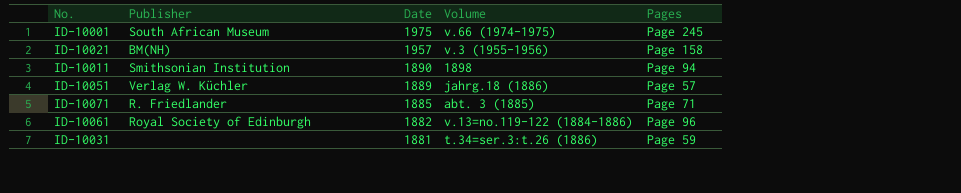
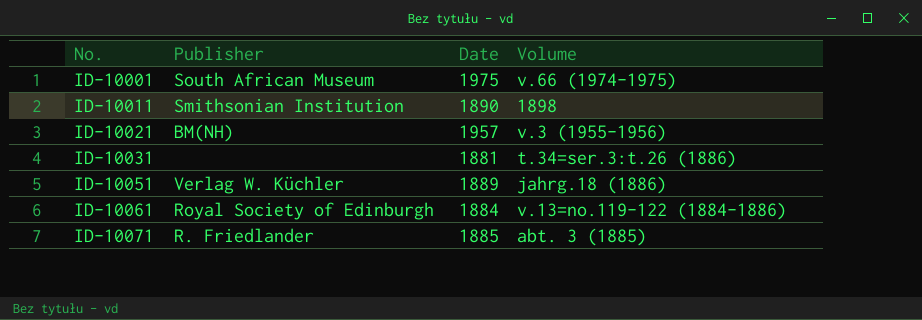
row order: Date descending -> No. ascending
column Pages | position: 5 -> none
ID-10061 | Date: 1882 -> 1884

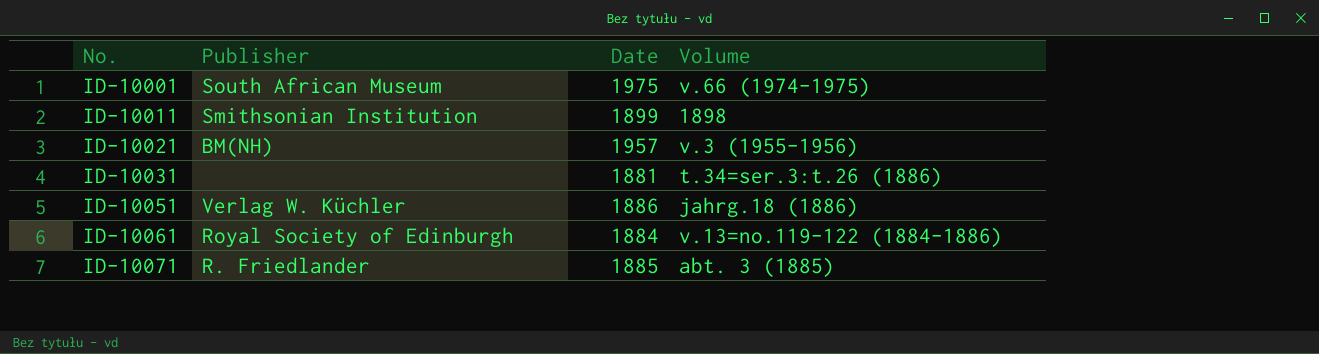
ID-10011 | Date: 1890 -> 1899
ID-10051 | Date: 1889 -> 1886

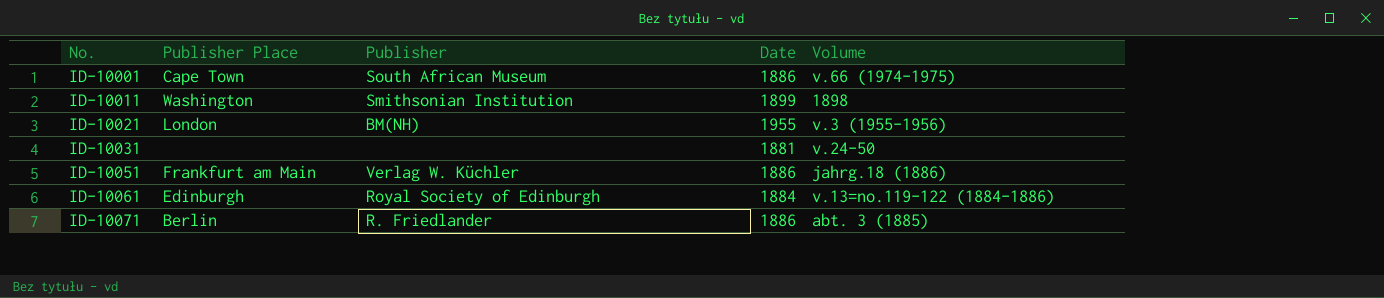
column Publisher Place | position: none -> 2
ID-10001 | Date: 1975 -> 1886
ID-10021 | Date: 1957 -> 1955
ID-10031 | Volume: t.34=ser.3:t.26 (1886) -> v.24-50
ID-10071 | Date: 1885 -> 1886

